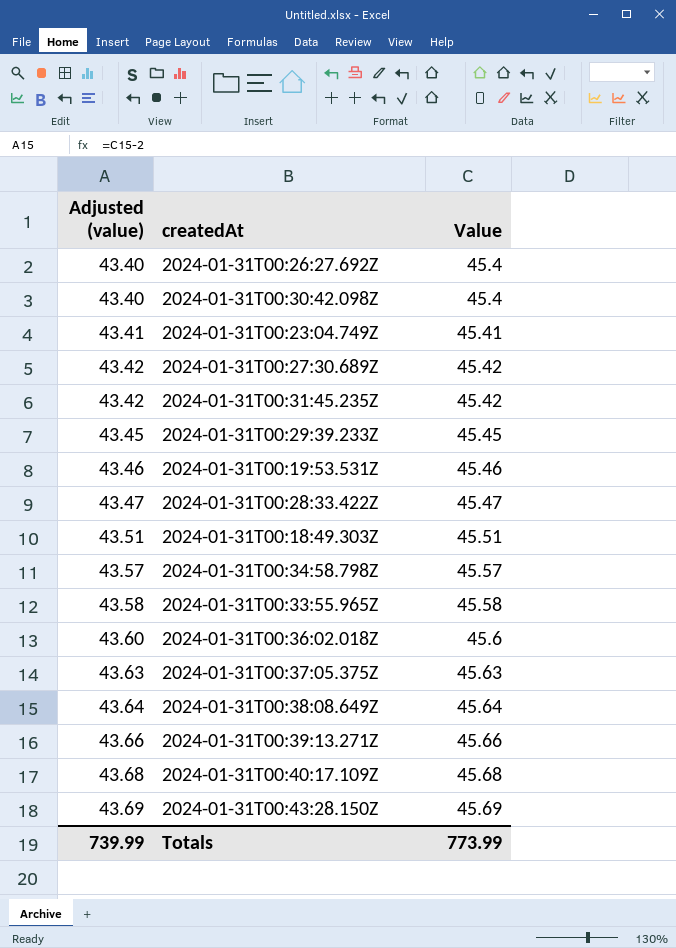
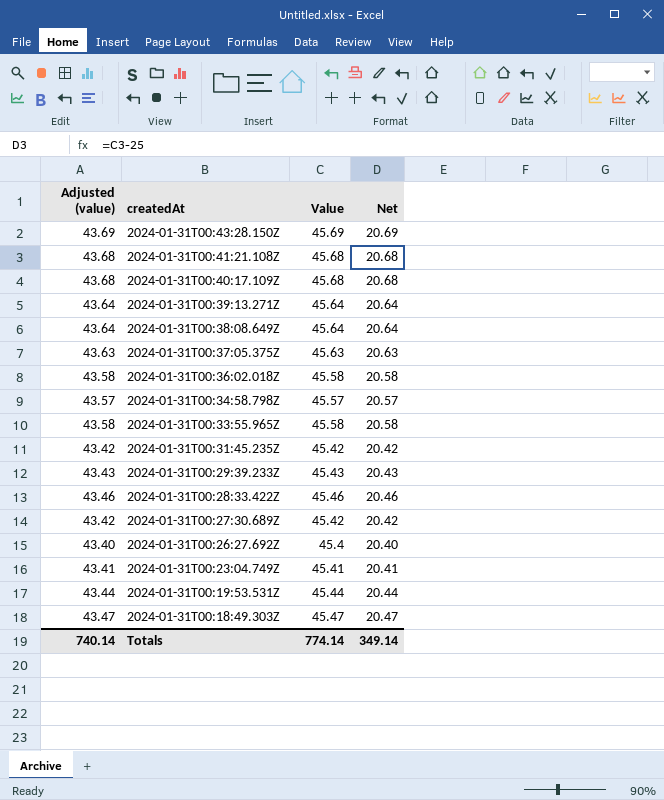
row order: Adjusted (value) ascending -> createdAt descending
column Net | formula: none -> [Value] - 25
row 2024-01-31T00:30:42.098Z: 43.40 | 45.4 -> none
row 2024-01-31T00:41:21.108Z: none -> 43.68 | 45.68 | 20.68
2024-01-31T00:39:13.271Z | Adjusted (value): 43.66 -> 43.64
2024-01-31T00:39:13.271Z | Value: 45.66 -> 45.64
2024-01-31T00:36:02.018Z | Adjusted (value): 43.60 -> 43.58
2024-01-31T00:36:02.018Z | Value: 45.6 -> 45.58
2024-01-31T00:29:39.233Z | Adjusted (value): 43.45 -> 43.43
2024-01-31T00:29:39.233Z | Value: 45.45 -> 45.43
2024-01-31T00:28:33.422Z | Adjusted (value): 43.47 -> 43.46
2024-01-31T00:28:33.422Z | Value: 45.47 -> 45.46
2024-01-31T00:19:53.531Z | Adjusted (value): 43.46 -> 43.44
2024-01-31T00:19:53.531Z | Value: 45.46 -> 45.44
2024-01-31T00:18:49.303Z | Adjusted (value): 43.51 -> 43.47
2024-01-31T00:18:49.303Z | Value: 45.51 -> 45.47
Totals | Adjusted (value): 739.99 -> 740.14
Totals | Value: 773.99 -> 774.14

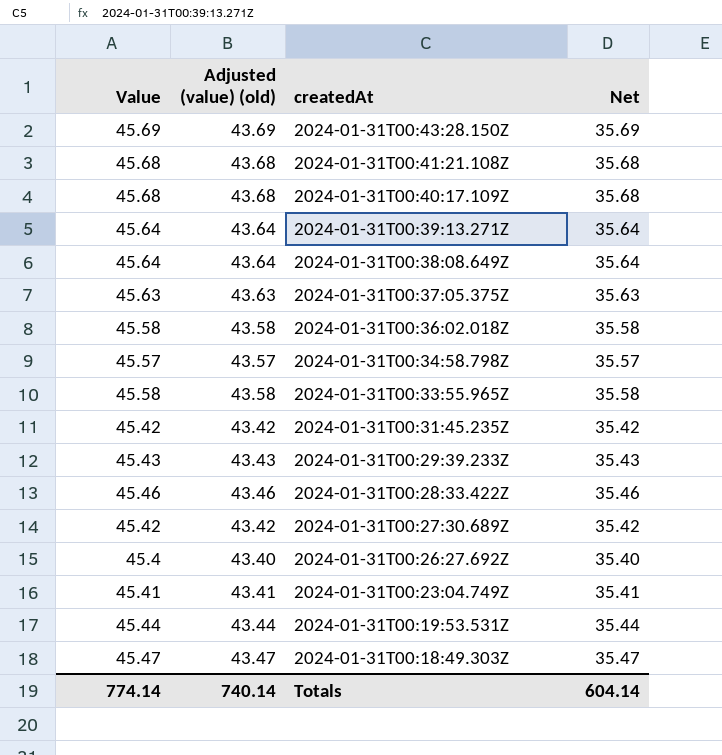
column Value | position: 3 -> 1
column name: Adjusted (value) -> Adjusted (value) (old)
column Net | formula: [Value] - 25 -> [Value] - 10
Totals | Net: 349.14 -> 604.14

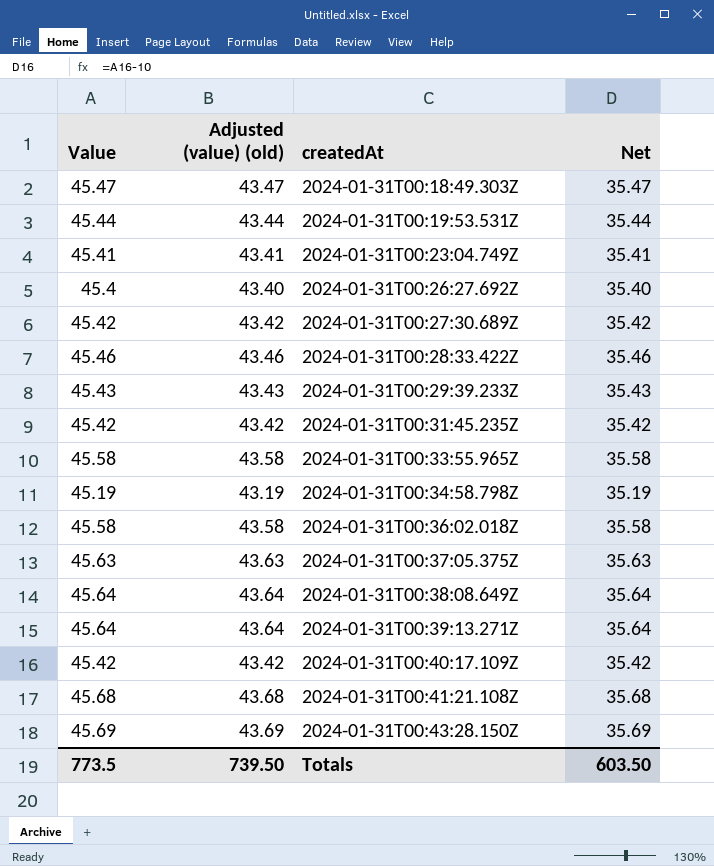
row order: createdAt descending -> createdAt ascending
2024-01-31T00:34:58.798Z | Value: 45.57 -> 45.19
2024-01-31T00:34:58.798Z | Adjusted (value) (old): 43.57 -> 43.19
2024-01-31T00:34:58.798Z | Net: 35.57 -> 35.19
2024-01-31T00:40:17.109Z | Value: 45.68 -> 45.42
2024-01-31T00:40:17.109Z | Adjusted (value) (old): 43.68 -> 43.42
2024-01-31T00:40:17.109Z | Net: 35.68 -> 35.42
Totals | Value: 774.14 -> 773.5
Totals | Adjusted (value) (old): 740.14 -> 739.50
Totals | Net: 604.14 -> 603.50

